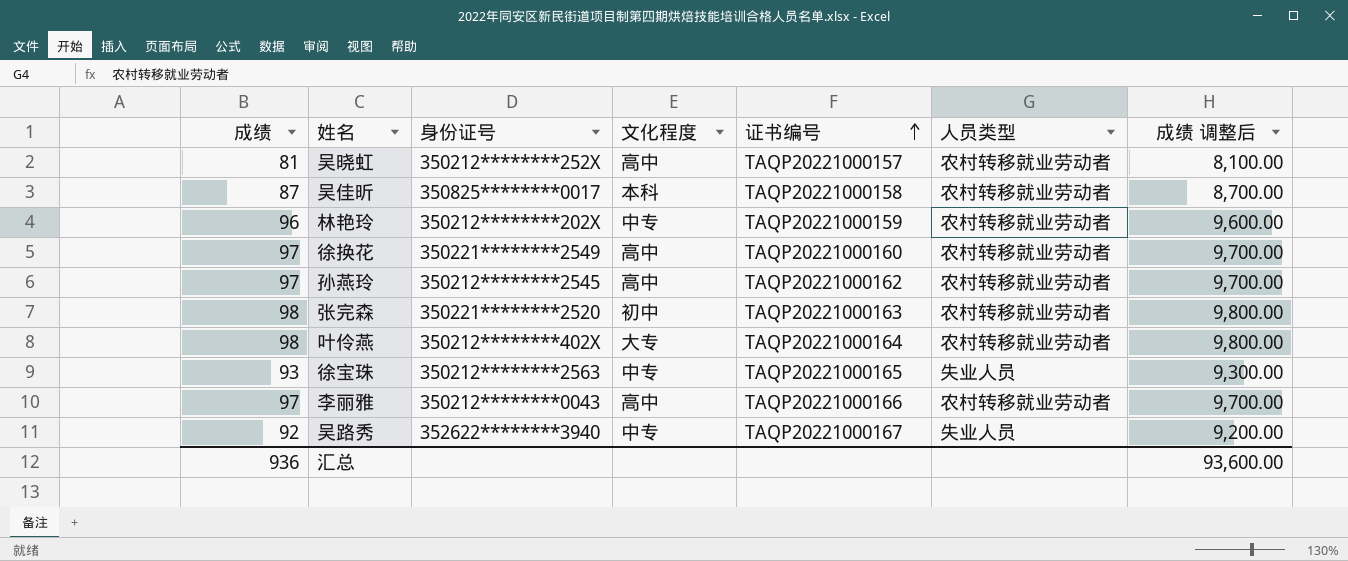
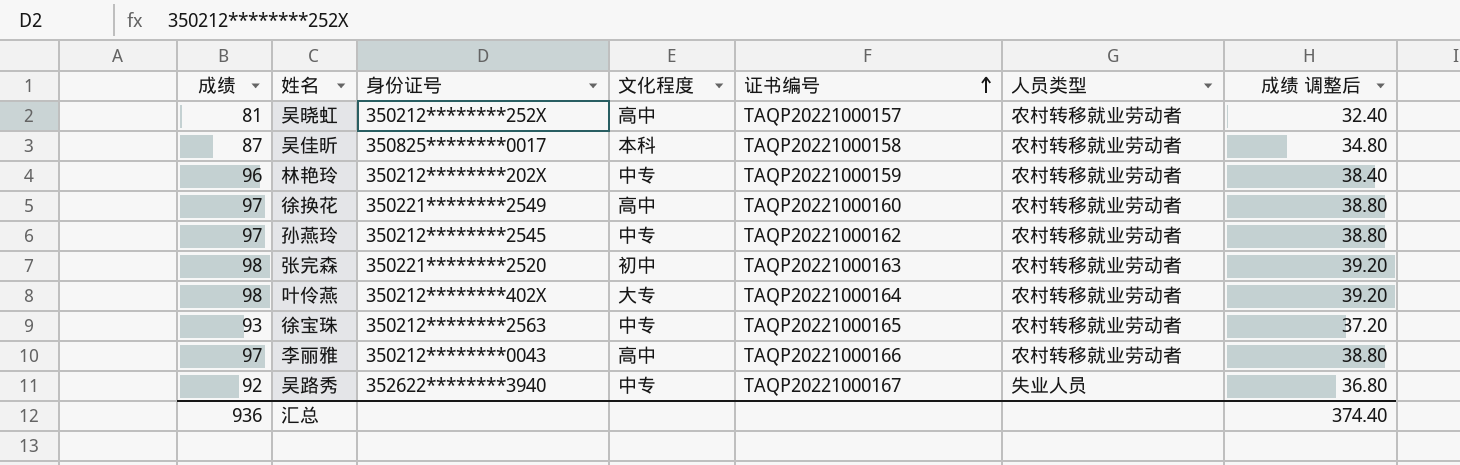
column 成绩 调整后 | formula: [成绩] * 100 -> [成绩] * 0.4
孙燕玲 | 文化程度: 高中 -> 中专
徐宝珠 | 人员类型: 失业人员 -> 农村转移就业劳动者
汇总 | 成绩 调整后: 93,600.00 -> 374.40

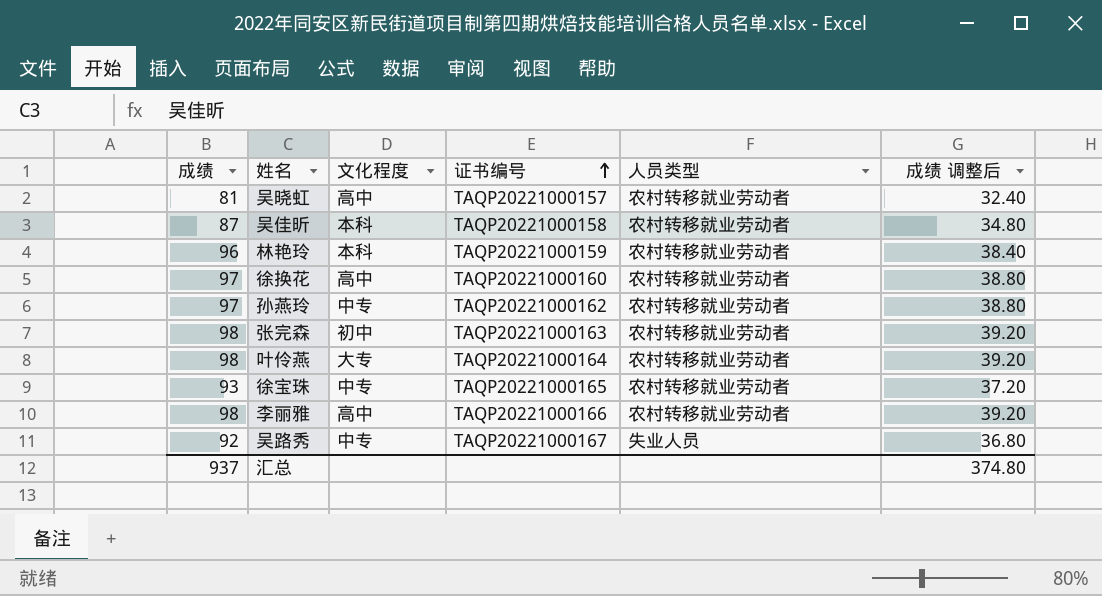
column 身份证号 | position: 3 -> none
林艳玲 | 文化程度: 中专 -> 本科
李丽雅 | 成绩: 97 -> 98
李丽雅 | 成绩 调整后: 38.80 -> 39.20
汇总 | 成绩: 936 -> 937
汇总 | 成绩 调整后: 374.40 -> 374.80

